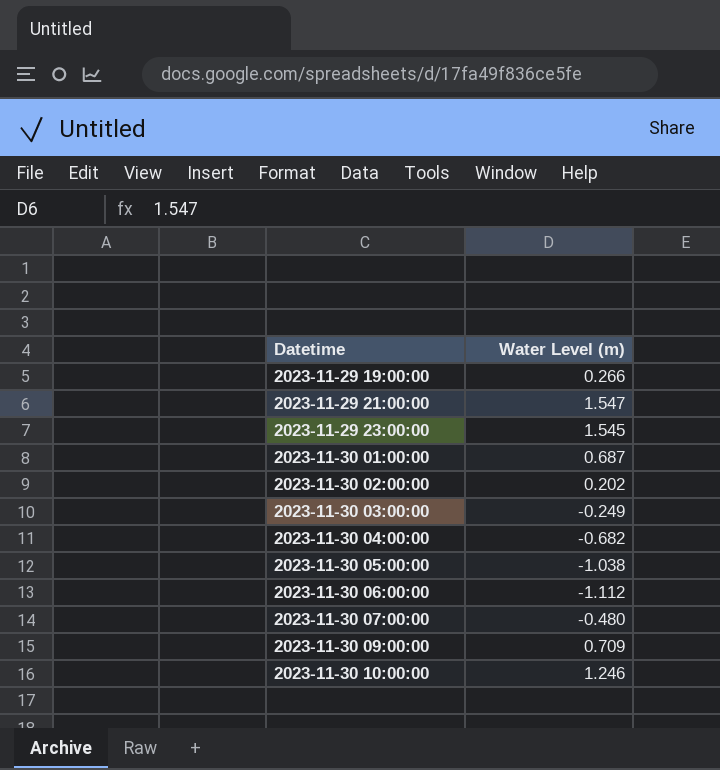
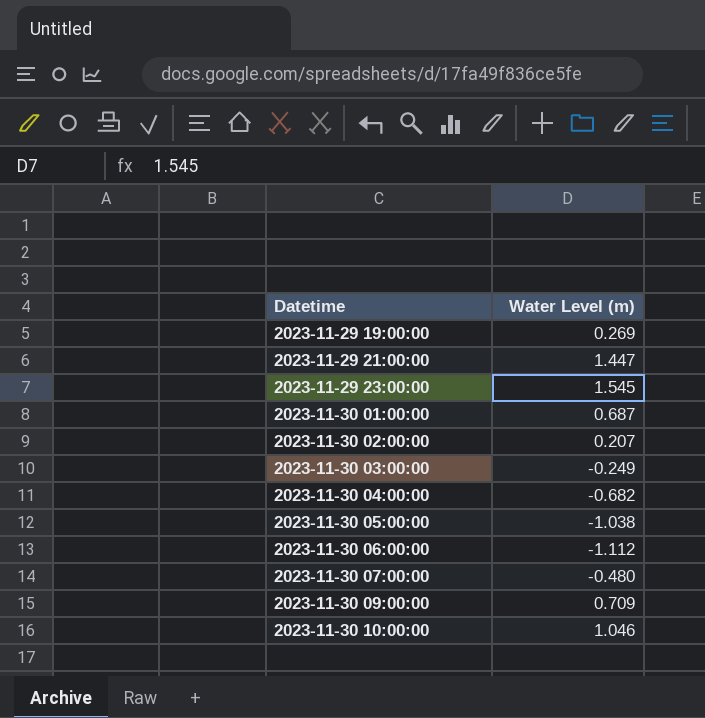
2023-11-29 19:00:00 | Water Level (m): 0.266 -> 0.269
2023-11-29 21:00:00 | Water Level (m): 1.547 -> 1.447
2023-11-30 02:00:00 | Water Level (m): 0.202 -> 0.207
2023-11-30 10:00:00 | Water Level (m): 1.246 -> 1.046

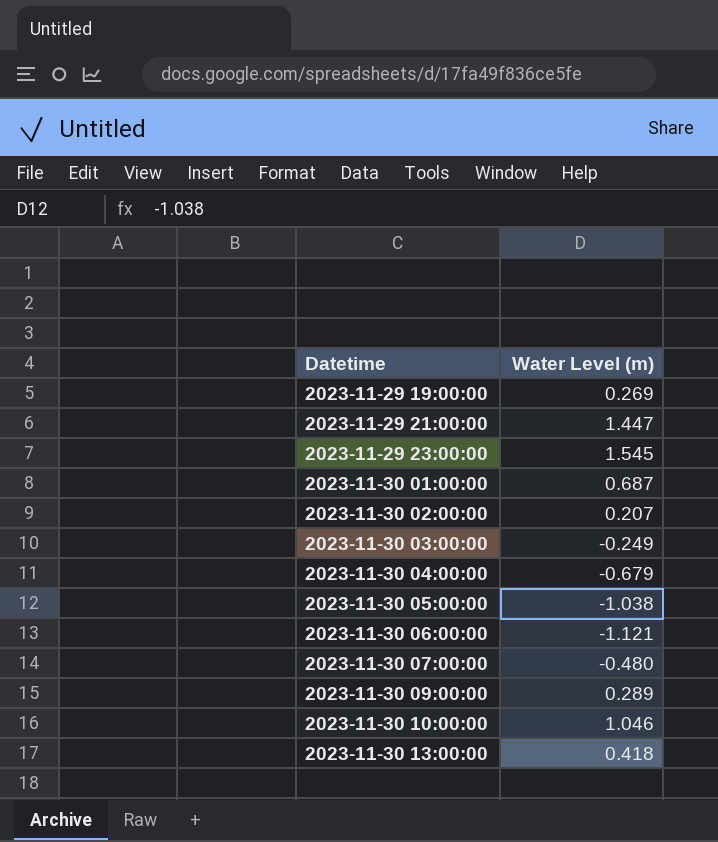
2023-11-30 04:00:00 | Water Level (m): -0.682 -> -0.679
2023-11-30 06:00:00 | Water Level (m): -1.112 -> -1.121
2023-11-30 09:00:00 | Water Level (m): 0.709 -> 0.289
row 2023-11-30 13:00:00: none -> 0.418

